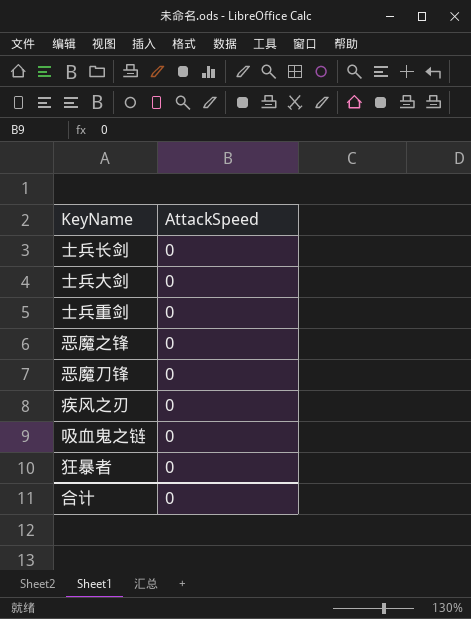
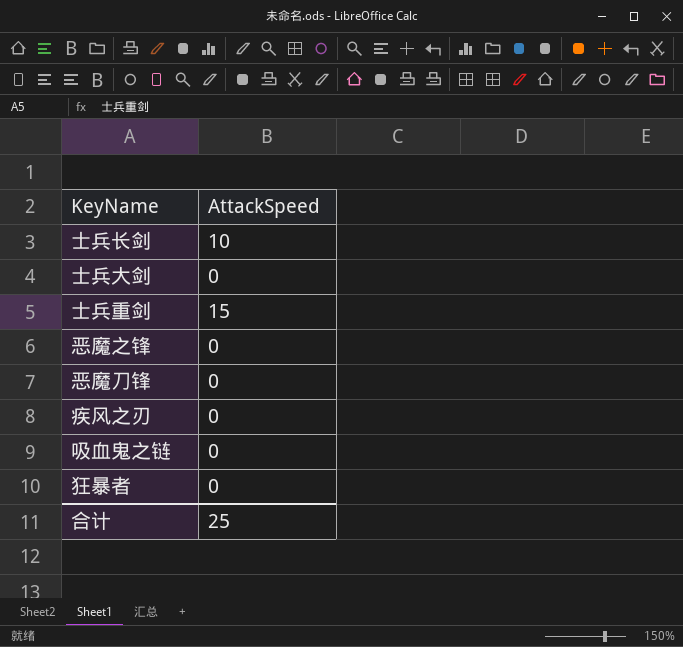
士兵长剑 | AttackSpeed: 0 -> 10
士兵重剑 | AttackSpeed: 0 -> 15
合计 | AttackSpeed: 0 -> 25

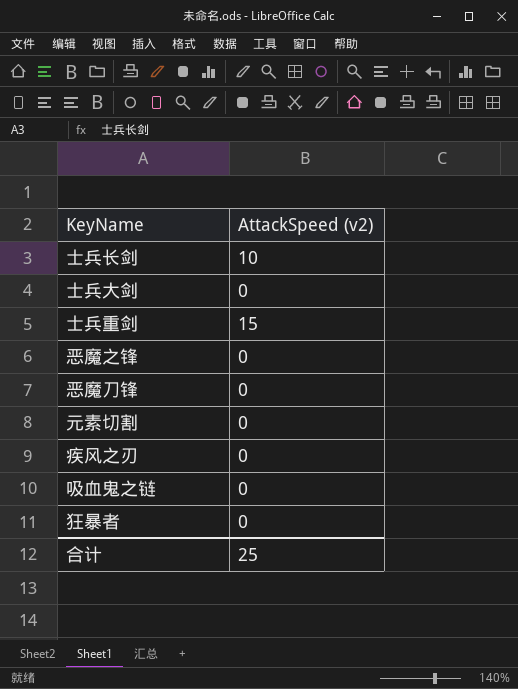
column name: AttackSpeed -> AttackSpeed (v2)
row 元素切割: none -> 0

